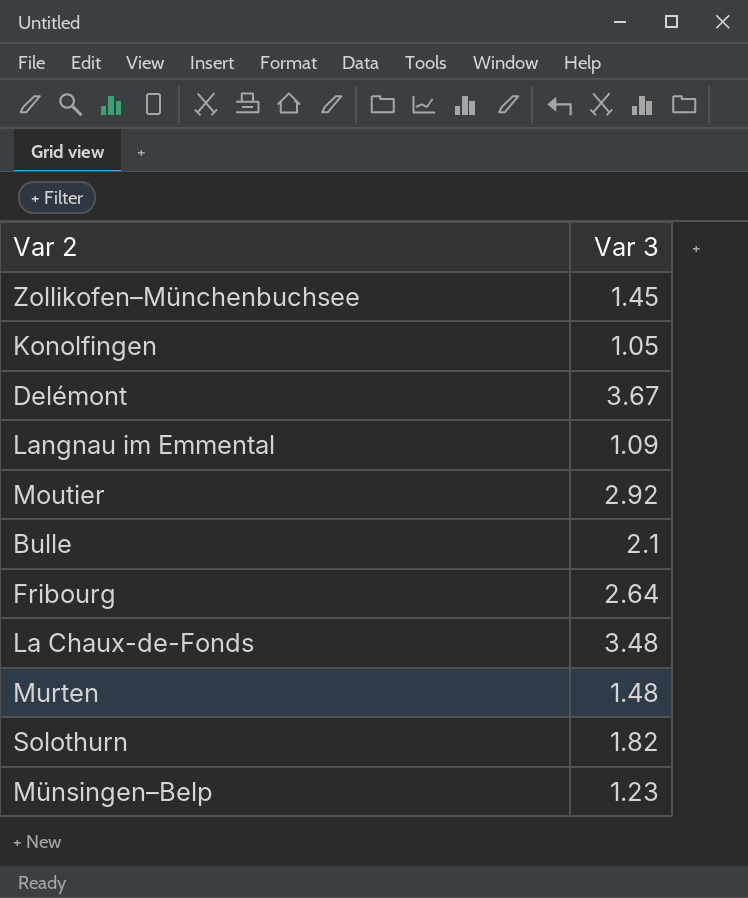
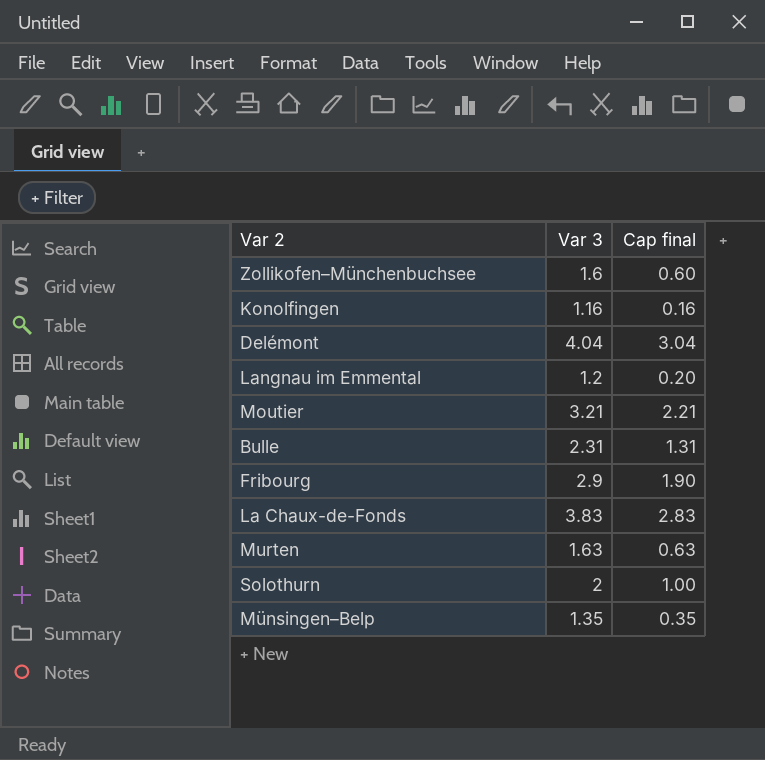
column Cap final | formula: none -> [Var 3] - 1
Zollikofen–Münchenbuchsee | Var 3: 1.45 -> 1.6
Konolfingen | Var 3: 1.05 -> 1.16
Delémont | Var 3: 3.67 -> 4.04
Langnau im Emmental | Var 3: 1.09 -> 1.2
Moutier | Var 3: 2.92 -> 3.21
Bulle | Var 3: 2.1 -> 2.31
Fribourg | Var 3: 2.64 -> 2.9
La Chaux-de-Fonds | Var 3: 3.48 -> 3.83
Murten | Var 3: 1.48 -> 1.63
Solothurn | Var 3: 1.82 -> 2
Münsingen–Belp | Var 3: 1.23 -> 1.35

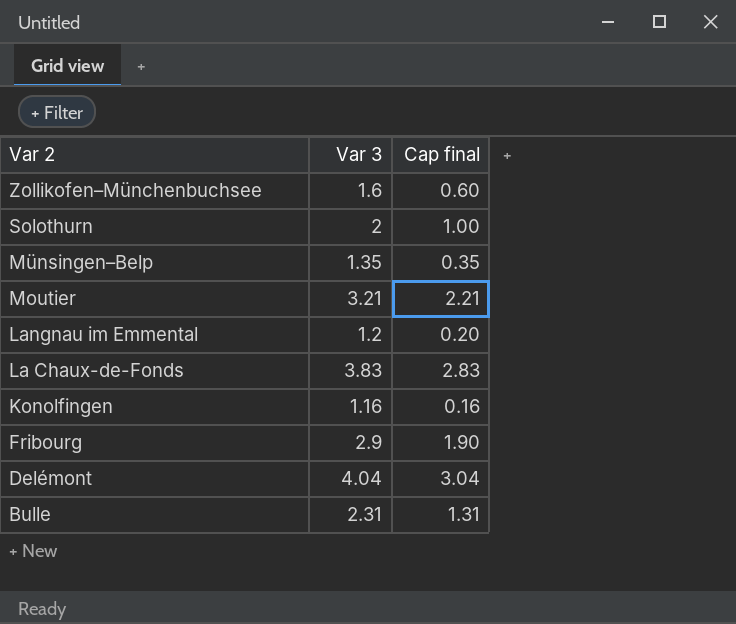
row order: none -> Var 2 descending
row Murten: 1.63 | 0.63 -> none

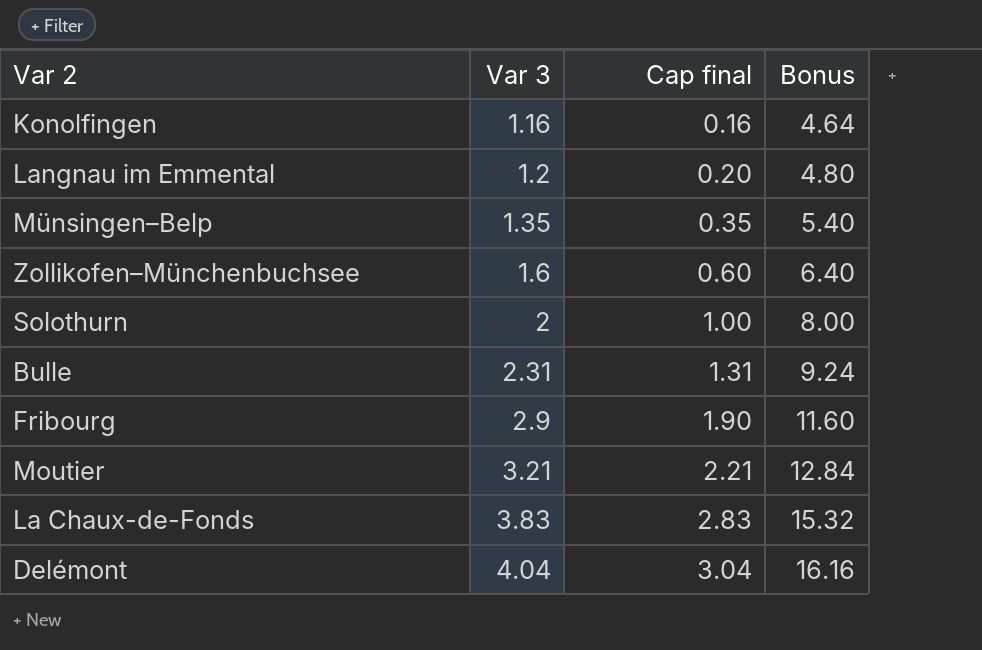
row order: Var 2 descending -> Var 3 ascending
column Bonus | formula: none -> [Var 3] * 4

